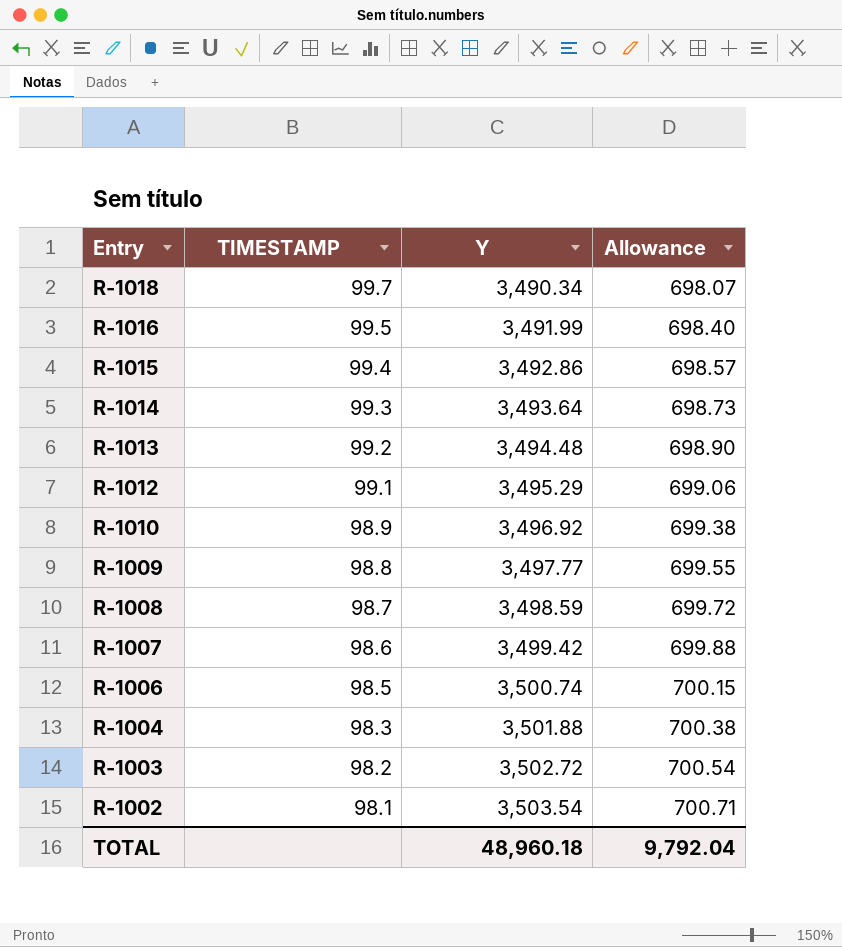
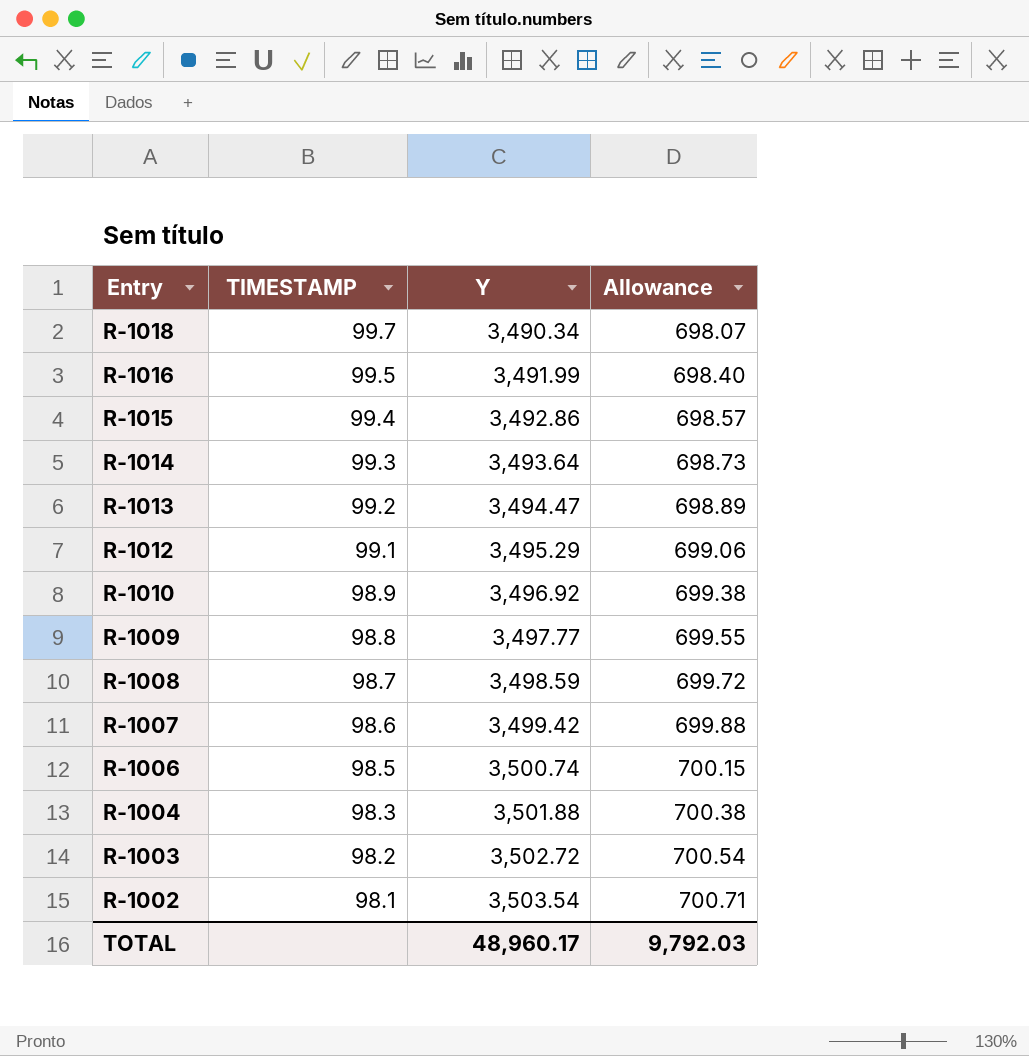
R-1013 | Y: 3,494.48 -> 3,494.47
R-1013 | Allowance: 698.90 -> 698.89
TOTAL | Y: 48,960.18 -> 48,960.17
TOTAL | Allowance: 9,792.04 -> 9,792.03

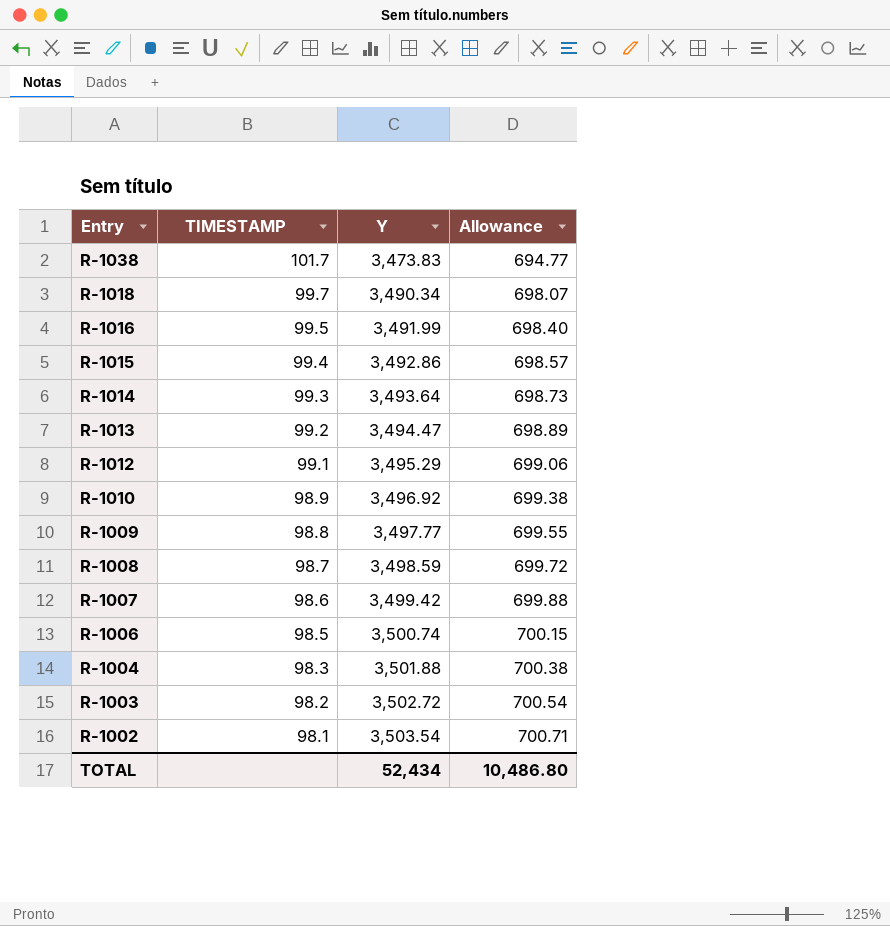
row R-1038: none -> 101.7 | 3,473.83 | 694.77
TOTAL | Y: 48,960.17 -> 52,434
TOTAL | Allowance: 9,792.03 -> 10,486.80

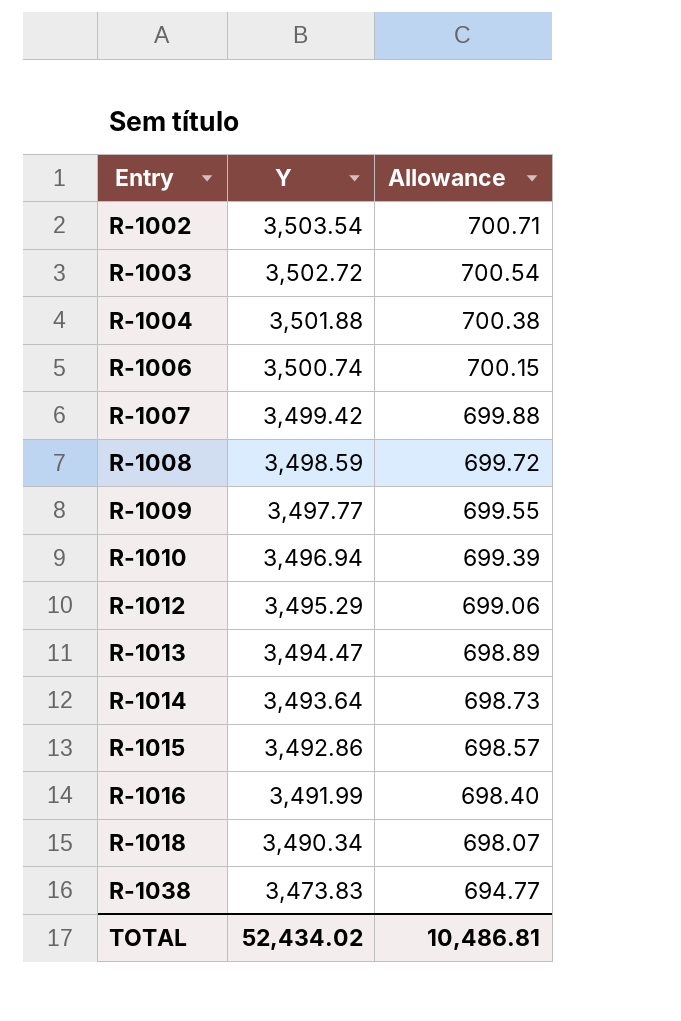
row order: Entry descending -> Entry ascending
column TIMESTAMP | position: 2 -> none
R-1010 | Y: 3,496.92 -> 3,496.94
R-1010 | Allowance: 699.38 -> 699.39
TOTAL | Y: 52,434 -> 52,434.02
TOTAL | Allowance: 10,486.80 -> 10,486.81

